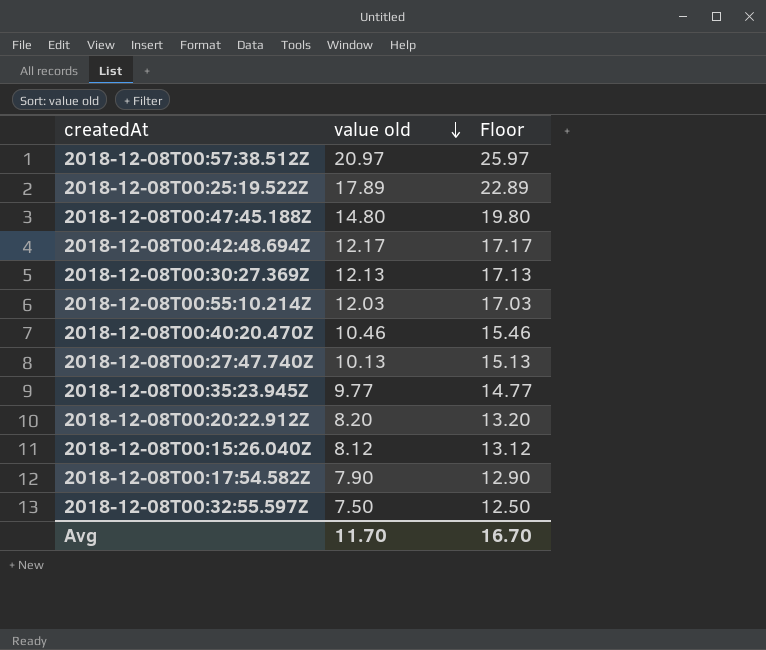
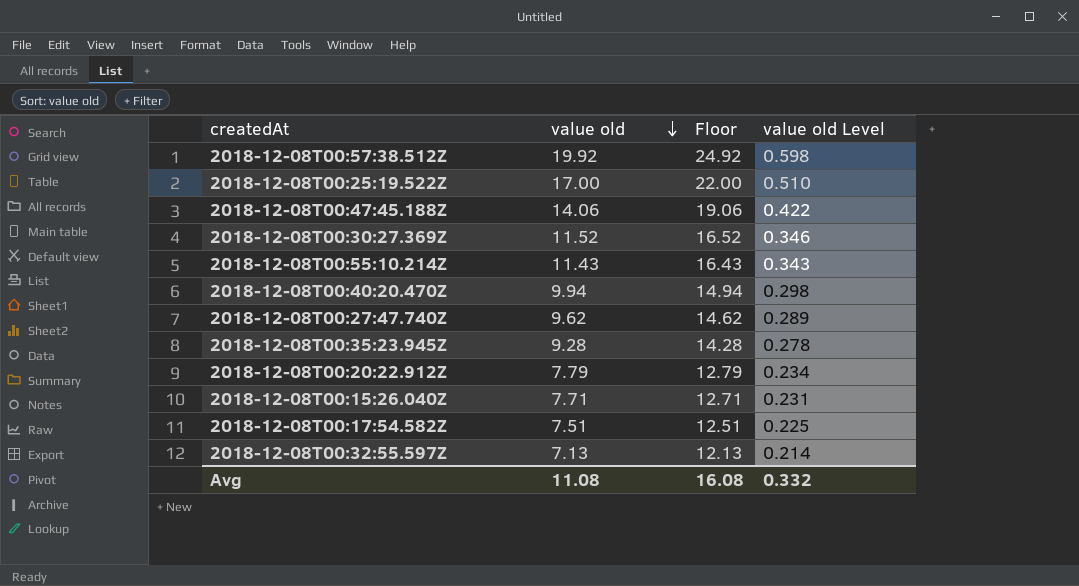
column value old Level | formula: none -> [value old] * 0.03
row 2018-12-08T00:42:48.694Z: 12.17 | 17.17 -> none
2018-12-08T00:57:38.512Z | value old: 20.97 -> 19.92
2018-12-08T00:57:38.512Z | Floor: 25.97 -> 24.92
2018-12-08T00:25:19.522Z | value old: 17.89 -> 17.00
2018-12-08T00:25:19.522Z | Floor: 22.89 -> 22.00
2018-12-08T00:47:45.188Z | value old: 14.80 -> 14.06
2018-12-08T00:47:45.188Z | Floor: 19.80 -> 19.06
2018-12-08T00:30:27.369Z | value old: 12.13 -> 11.52
2018-12-08T00:30:27.369Z | Floor: 17.13 -> 16.52
2018-12-08T00:55:10.214Z | value old: 12.03 -> 11.43
2018-12-08T00:55:10.214Z | Floor: 17.03 -> 16.43
2018-12-08T00:40:20.470Z | value old: 10.46 -> 9.94
2018-12-08T00:40:20.470Z | Floor: 15.46 -> 14.94
2018-12-08T00:27:47.740Z | value old: 10.13 -> 9.62
2018-12-08T00:27:47.740Z | Floor: 15.13 -> 14.62
2018-12-08T00:35:23.945Z | value old: 9.77 -> 9.28
2018-12-08T00:35:23.945Z | Floor: 14.77 -> 14.28
2018-12-08T00:20:22.912Z | value old: 8.20 -> 7.79
2018-12-08T00:20:22.912Z | Floor: 13.20 -> 12.79
2018-12-08T00:15:26.040Z | value old: 8.12 -> 7.71
2018-12-08T00:15:26.040Z | Floor: 13.12 -> 12.71
2018-12-08T00:17:54.582Z | value old: 7.90 -> 7.51
2018-12-08T00:17:54.582Z | Floor: 12.90 -> 12.51
2018-12-08T00:32:55.597Z | value old: 7.50 -> 7.13
2018-12-08T00:32:55.597Z | Floor: 12.50 -> 12.13
Avg | value old: 11.70 -> 11.08
Avg | Floor: 16.70 -> 16.08

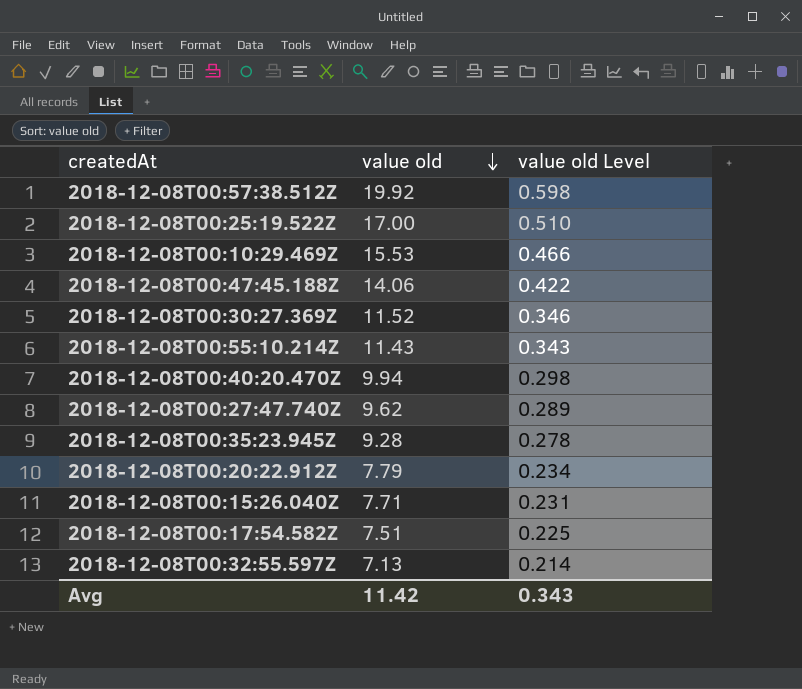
column Floor | formula: [value old] + 5 -> none
row 2018-12-08T00:10:29.469Z: none -> 15.53 | 0.466
Avg | value old: 11.08 -> 11.42
Avg | value old Level: 0.332 -> 0.343

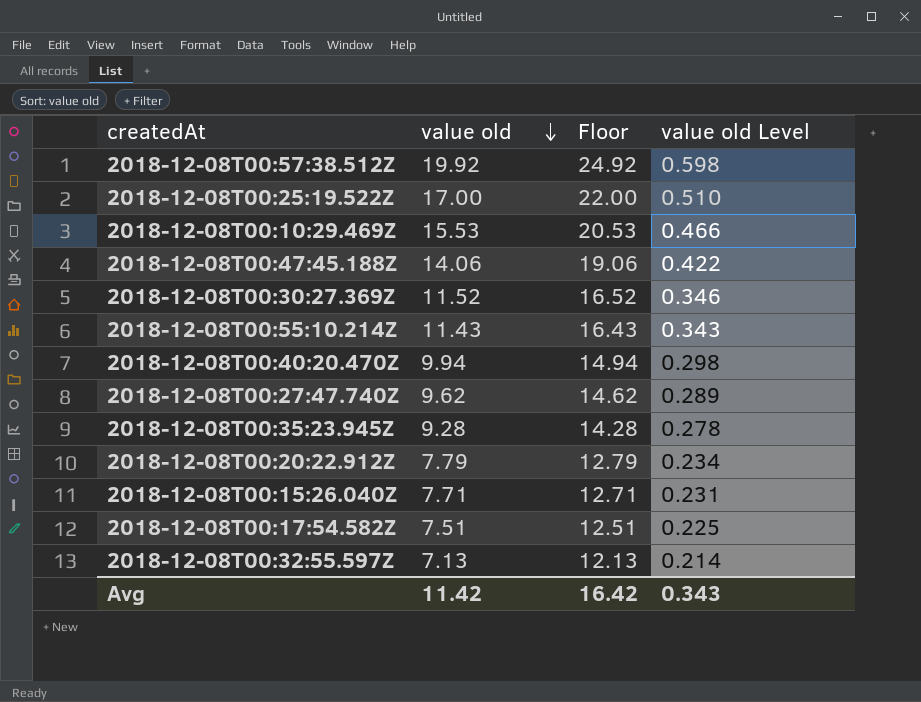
column Floor | formula: none -> [value old] + 5

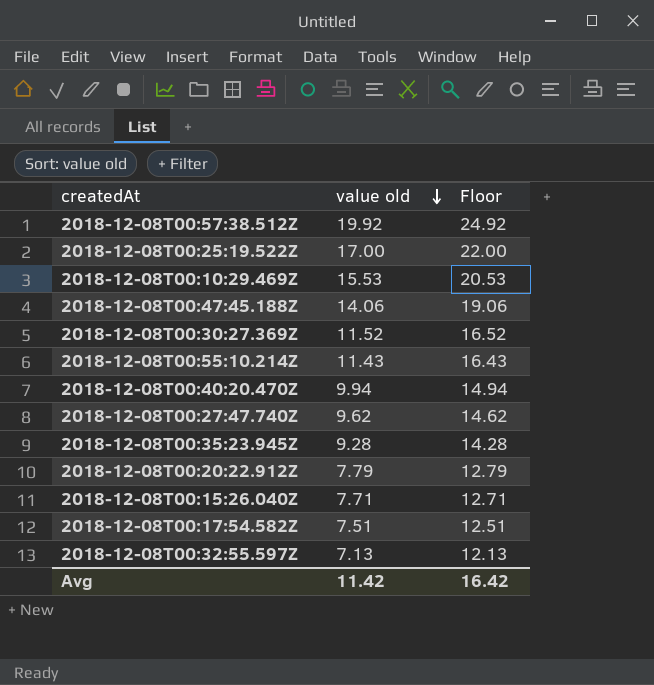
column value old Level | formula: [value old] * 0.03 -> none

